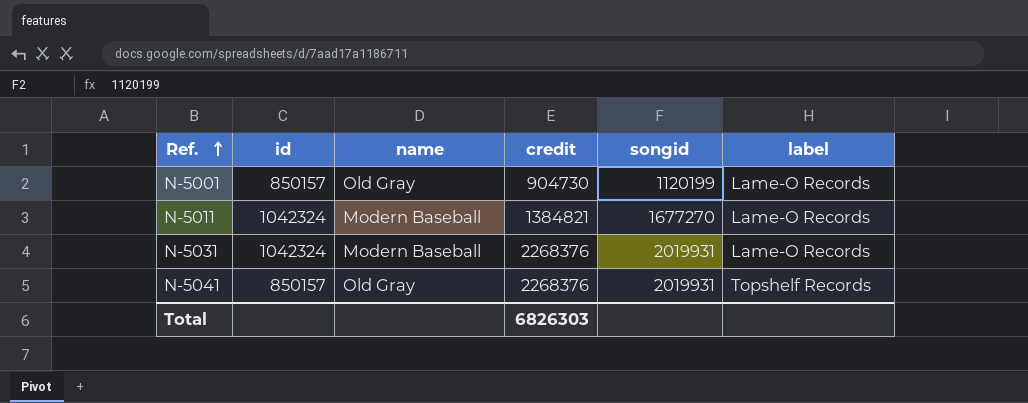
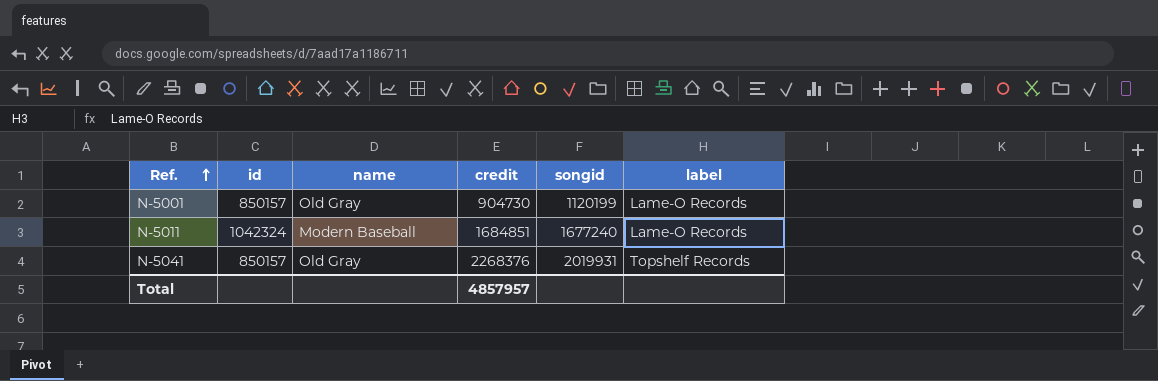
row N-5031: 1042324 | Modern Baseball | 2268376 | 2019931 | Lame-O Records -> none
N-5011 | credit: 1384821 -> 1684851
N-5011 | songid: 1677270 -> 1677240
Total | credit: 6826303 -> 4857957

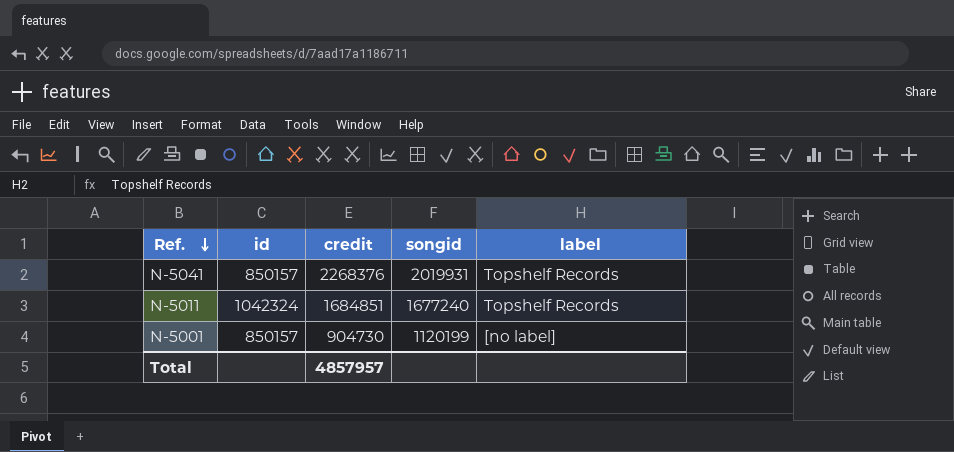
row order: Ref. ascending -> Ref. descending
column name | position: 3 -> none
N-5011 | label: Lame-O Records -> Topshelf Records
N-5001 | label: Lame-O Records -> [no label]

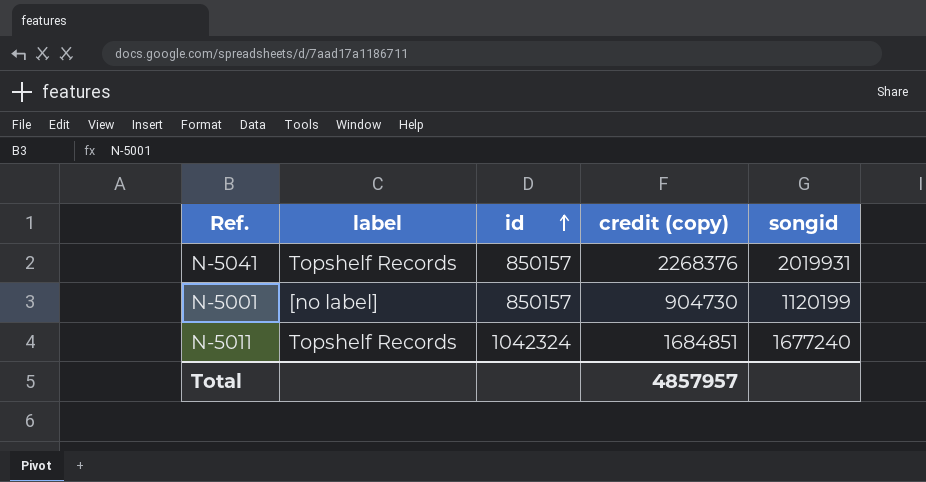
row order: Ref. descending -> id ascending
column label | position: 5 -> 2
column name: credit -> credit (copy)

